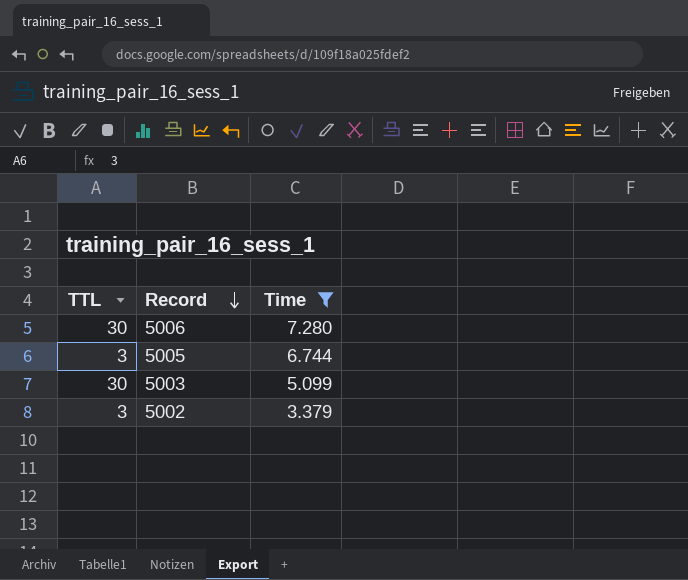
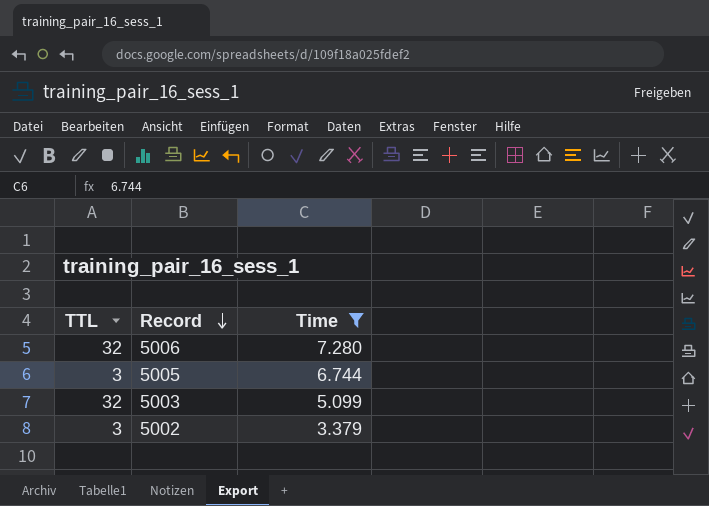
5006 | TTL: 30 -> 32
5003 | TTL: 30 -> 32

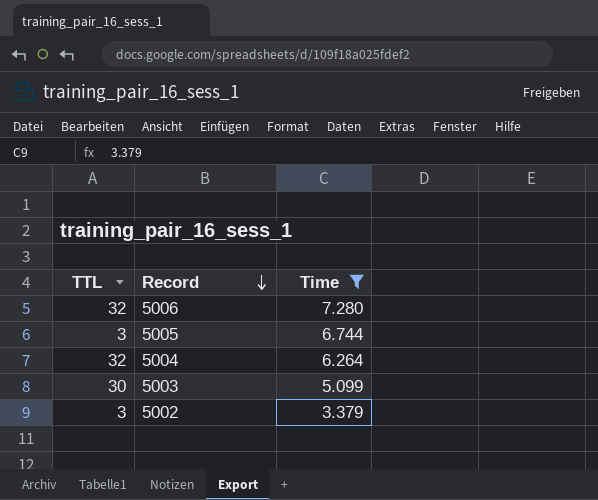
row 5004: none -> 32 | 6.264
5003 | TTL: 32 -> 30

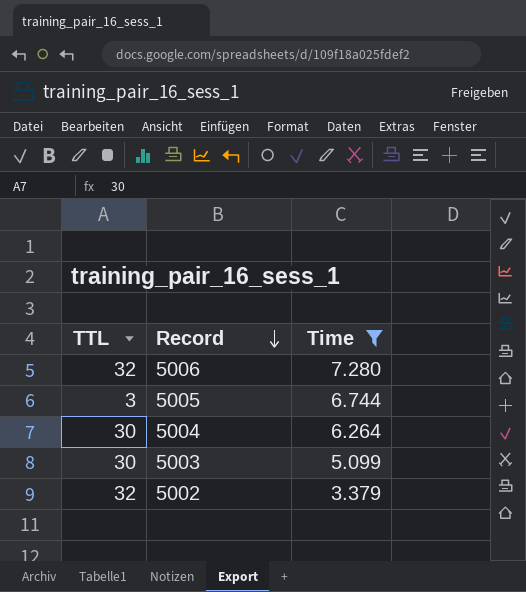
5004 | TTL: 32 -> 30
5002 | TTL: 3 -> 32

